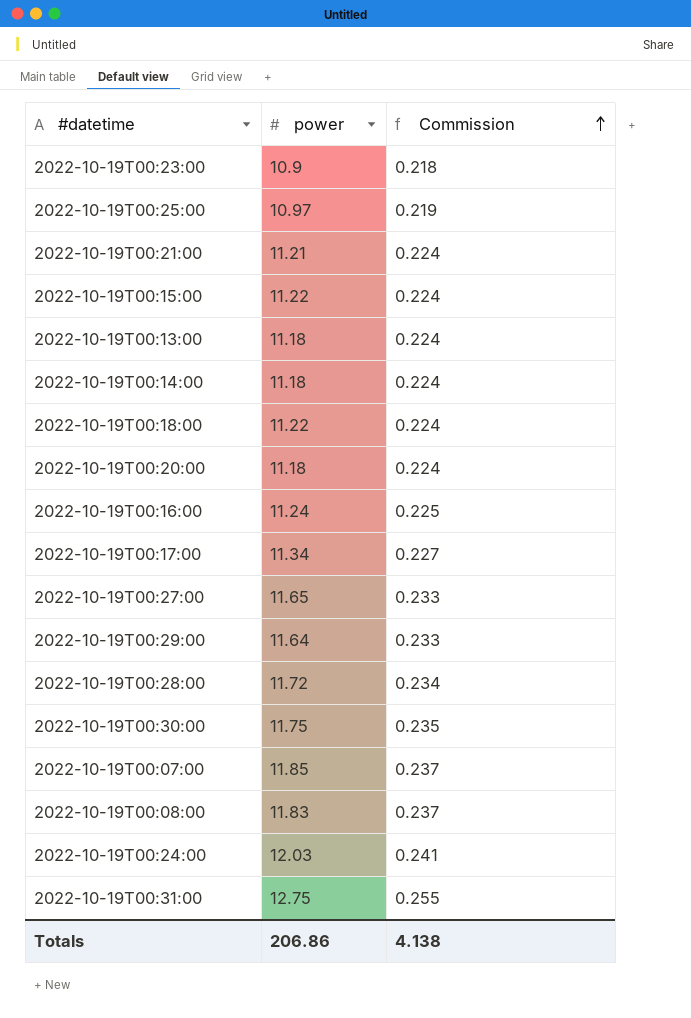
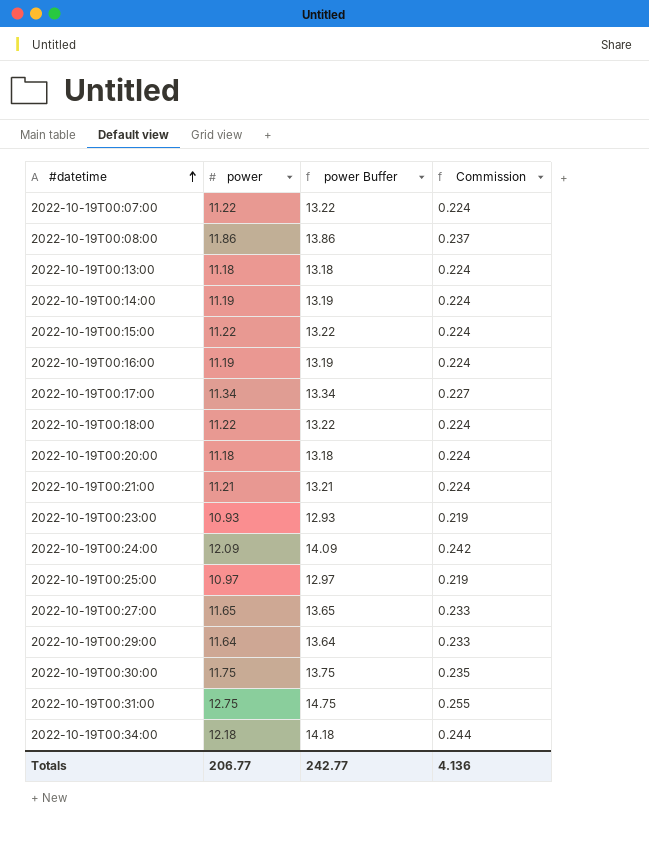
row order: Commission ascending -> #datetime ascending
column power Buffer | formula: none -> [power] + 2
row 2022-10-19T00:28:00: 11.72 | 0.234 -> none
2022-10-19T00:07:00 | power: 11.85 -> 11.22
2022-10-19T00:07:00 | Commission: 0.237 -> 0.224
2022-10-19T00:08:00 | power: 11.83 -> 11.86
2022-10-19T00:14:00 | power: 11.18 -> 11.19
2022-10-19T00:16:00 | power: 11.24 -> 11.19
2022-10-19T00:16:00 | Commission: 0.225 -> 0.224
2022-10-19T00:23:00 | power: 10.9 -> 10.93
2022-10-19T00:23:00 | Commission: 0.218 -> 0.219
2022-10-19T00:24:00 | power: 12.03 -> 12.09
2022-10-19T00:24:00 | Commission: 0.241 -> 0.242
row 2022-10-19T00:34:00: none -> 12.18 | 14.18 | 0.244
Totals | power: 206.86 -> 206.77
Totals | Commission: 4.138 -> 4.136

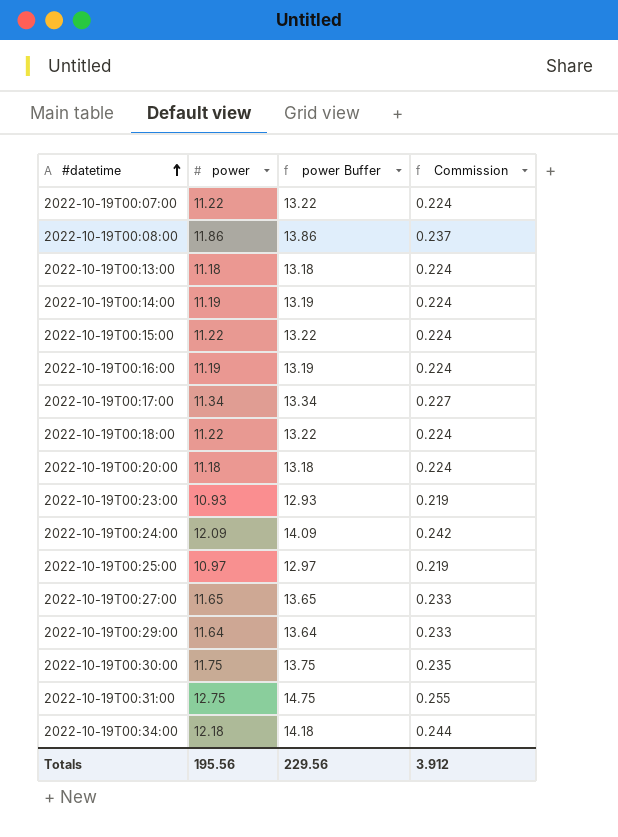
row 2022-10-19T00:21:00: 11.21 | 13.21 | 0.224 -> none
Totals | power: 206.77 -> 195.56
Totals | power Buffer: 242.77 -> 229.56
Totals | Commission: 4.136 -> 3.912

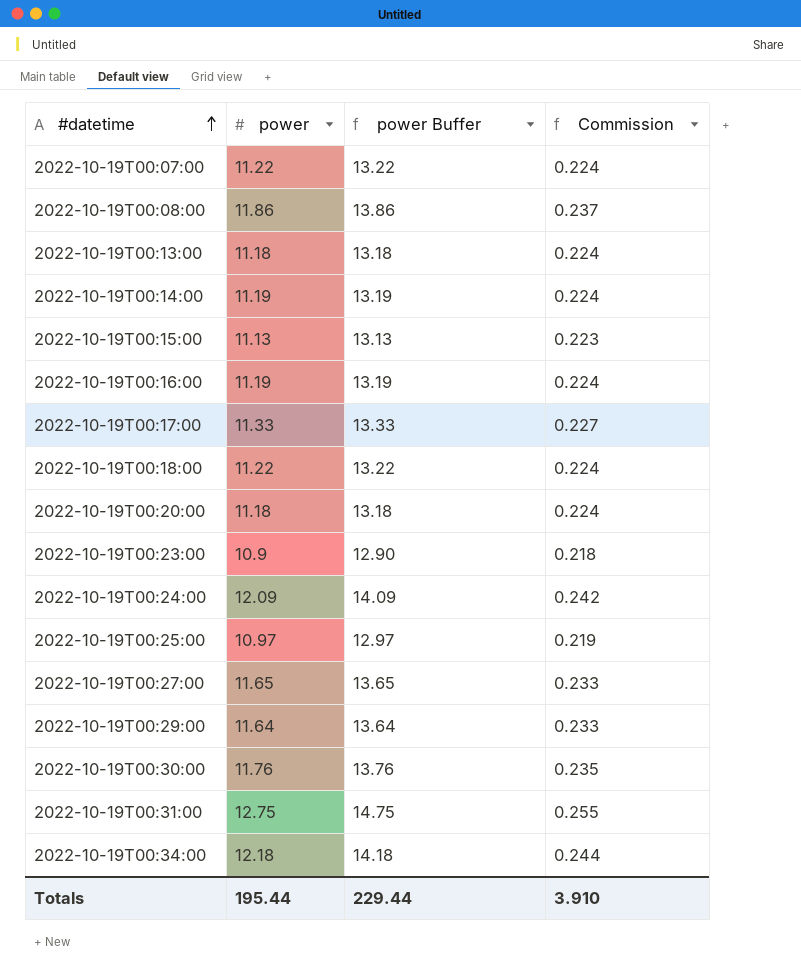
2022-10-19T00:15:00 | power: 11.22 -> 11.13
2022-10-19T00:15:00 | power Buffer: 13.22 -> 13.13
2022-10-19T00:15:00 | Commission: 0.224 -> 0.223
2022-10-19T00:17:00 | power: 11.34 -> 11.33
2022-10-19T00:17:00 | power Buffer: 13.34 -> 13.33
2022-10-19T00:23:00 | power: 10.93 -> 10.9
2022-10-19T00:23:00 | power Buffer: 12.93 -> 12.90
2022-10-19T00:23:00 | Commission: 0.219 -> 0.218
2022-10-19T00:30:00 | power: 11.75 -> 11.76
2022-10-19T00:30:00 | power Buffer: 13.75 -> 13.76
Totals | power: 195.56 -> 195.44
Totals | power Buffer: 229.56 -> 229.44
Totals | Commission: 3.912 -> 3.910

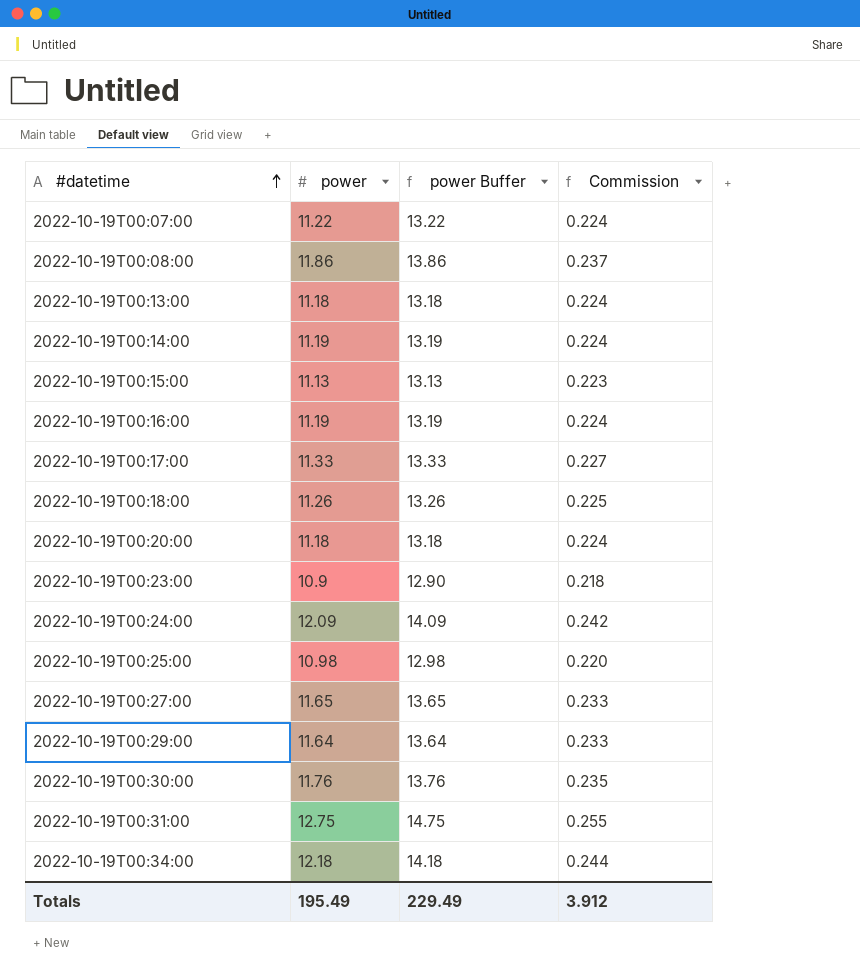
2022-10-19T00:18:00 | power: 11.22 -> 11.26
2022-10-19T00:18:00 | power Buffer: 13.22 -> 13.26
2022-10-19T00:18:00 | Commission: 0.224 -> 0.225
2022-10-19T00:25:00 | power: 10.97 -> 10.98
2022-10-19T00:25:00 | power Buffer: 12.97 -> 12.98
2022-10-19T00:25:00 | Commission: 0.219 -> 0.220
Totals | power: 195.44 -> 195.49
Totals | power Buffer: 229.44 -> 229.49
Totals | Commission: 3.910 -> 3.912

